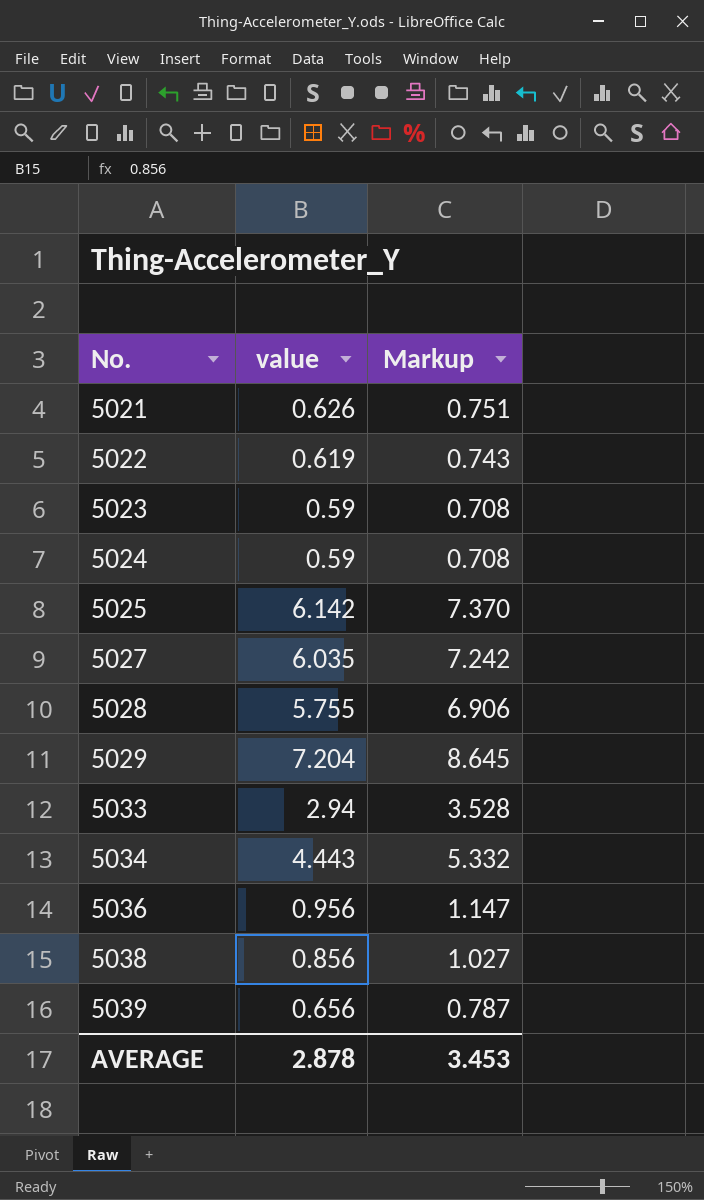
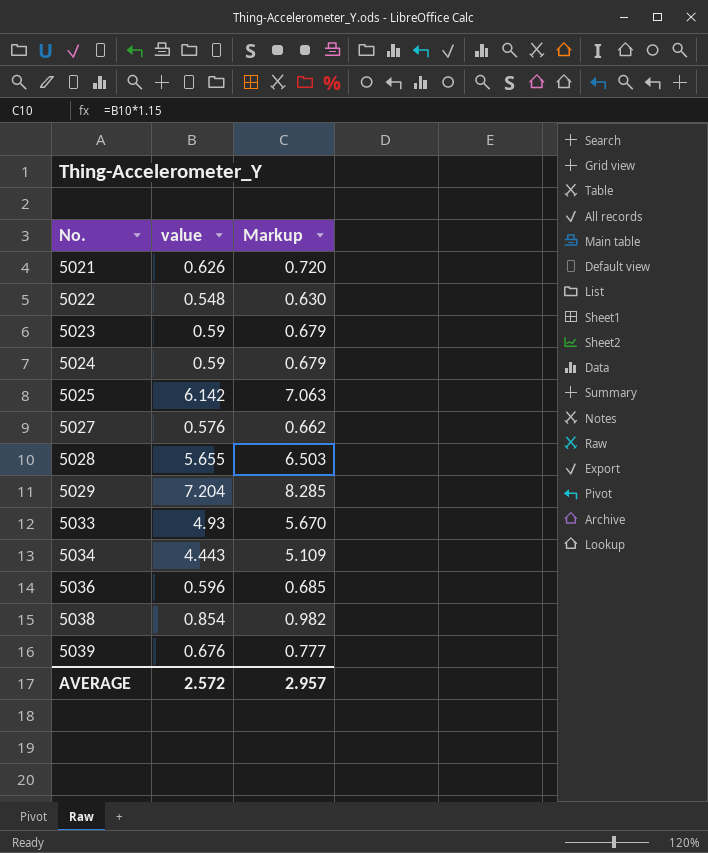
column Markup | formula: [value] * 1.2 -> [value] * 1.15
5022 | value: 0.619 -> 0.548
5027 | value: 6.035 -> 0.576
5028 | value: 5.755 -> 5.655
5033 | value: 2.94 -> 4.93
5036 | value: 0.956 -> 0.596
5038 | value: 0.856 -> 0.854
5039 | value: 0.656 -> 0.676
AVERAGE | value: 2.878 -> 2.572
AVERAGE | Markup: 3.453 -> 2.957

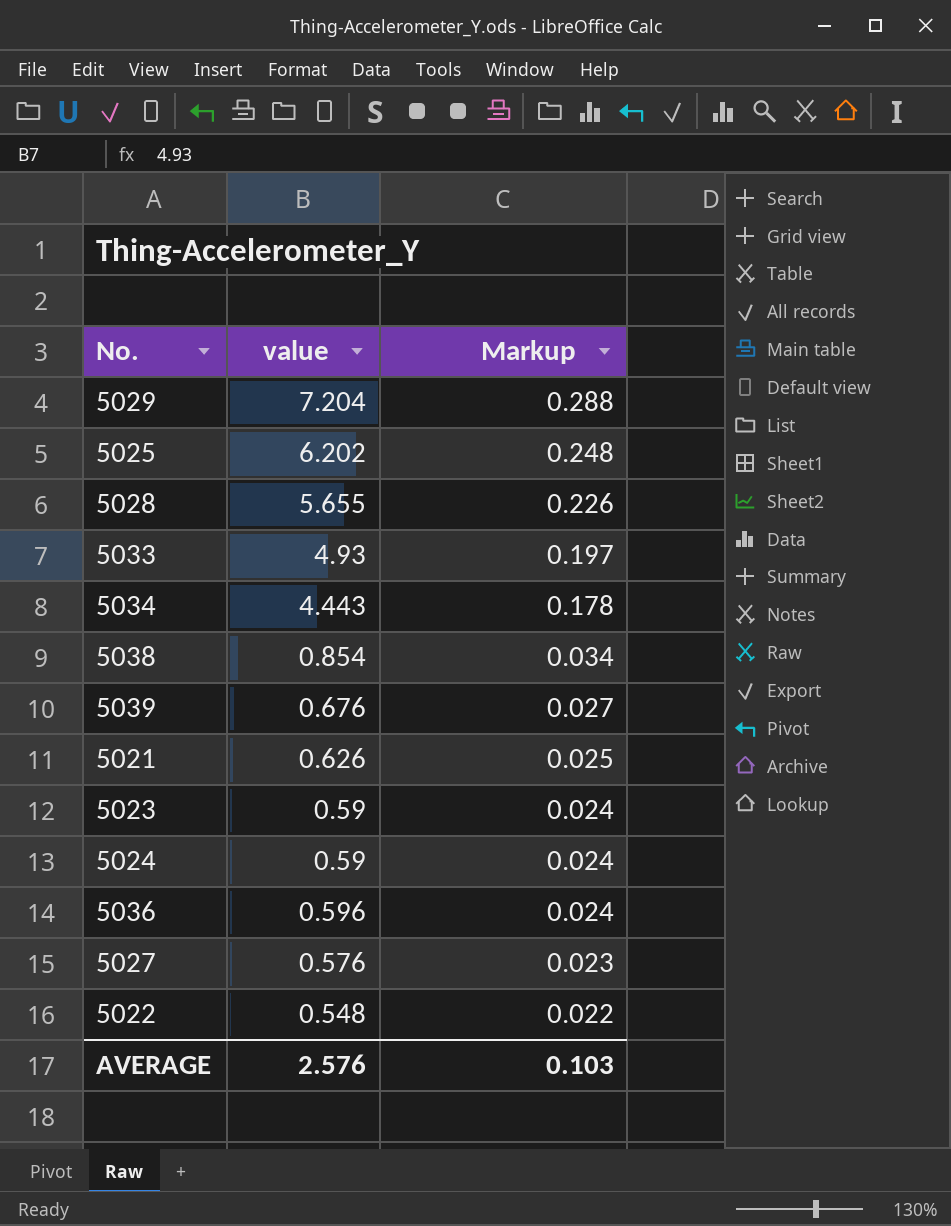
row order: No. ascending -> Markup descending
column Markup | formula: [value] * 1.15 -> [value] * 0.04
5025 | value: 6.142 -> 6.202
AVERAGE | value: 2.572 -> 2.576
AVERAGE | Markup: 2.957 -> 0.103

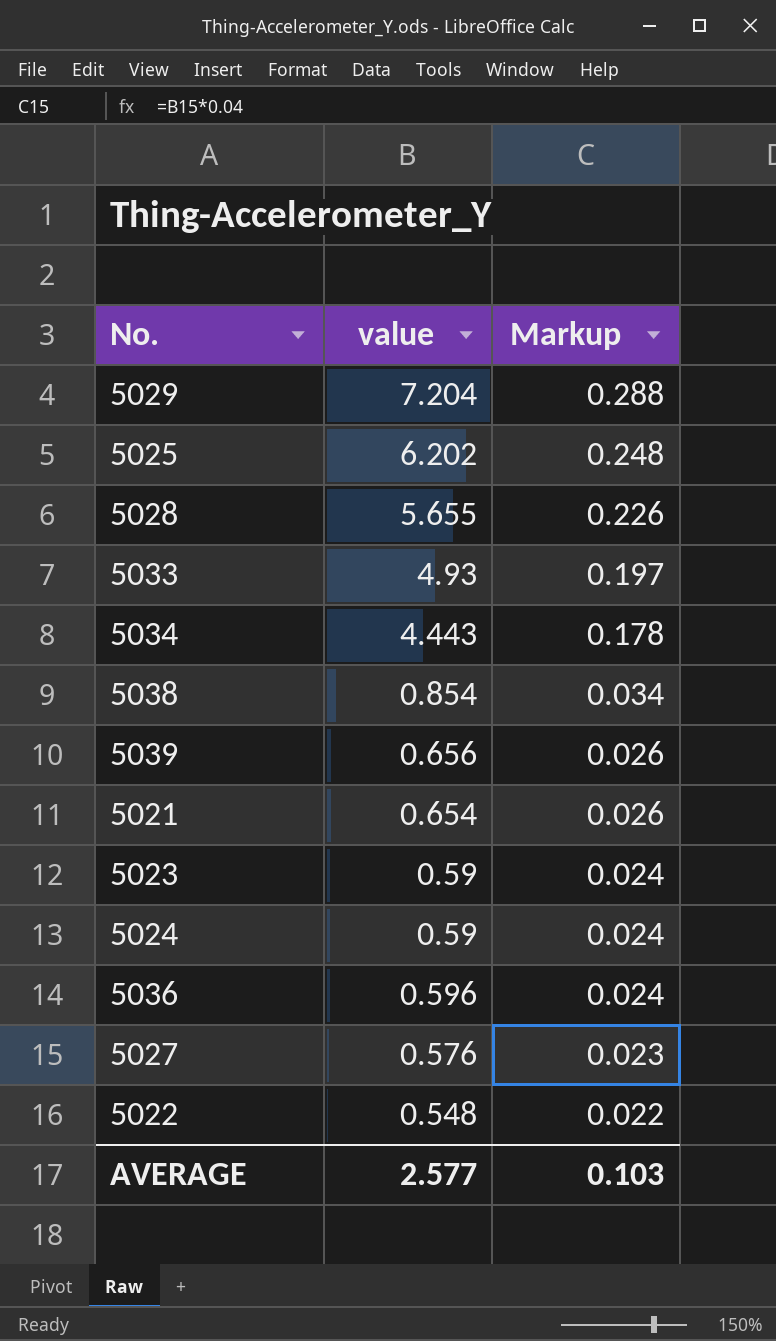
5039 | value: 0.676 -> 0.656
5039 | Markup: 0.027 -> 0.026
5021 | value: 0.626 -> 0.654
5021 | Markup: 0.025 -> 0.026
AVERAGE | value: 2.576 -> 2.577

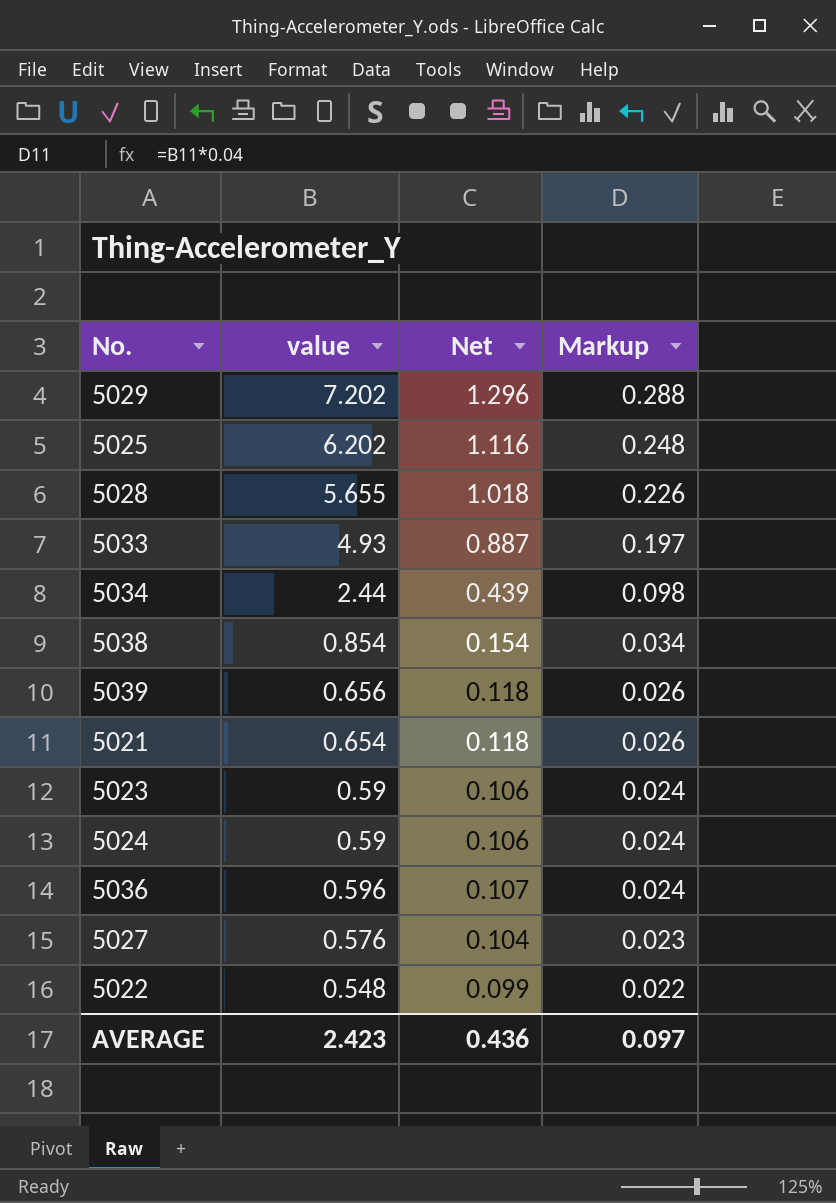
column Net | formula: none -> [value] * 0.18
5029 | value: 7.204 -> 7.202
5034 | value: 4.443 -> 2.44
5034 | Markup: 0.178 -> 0.098
AVERAGE | value: 2.577 -> 2.423
AVERAGE | Markup: 0.103 -> 0.097

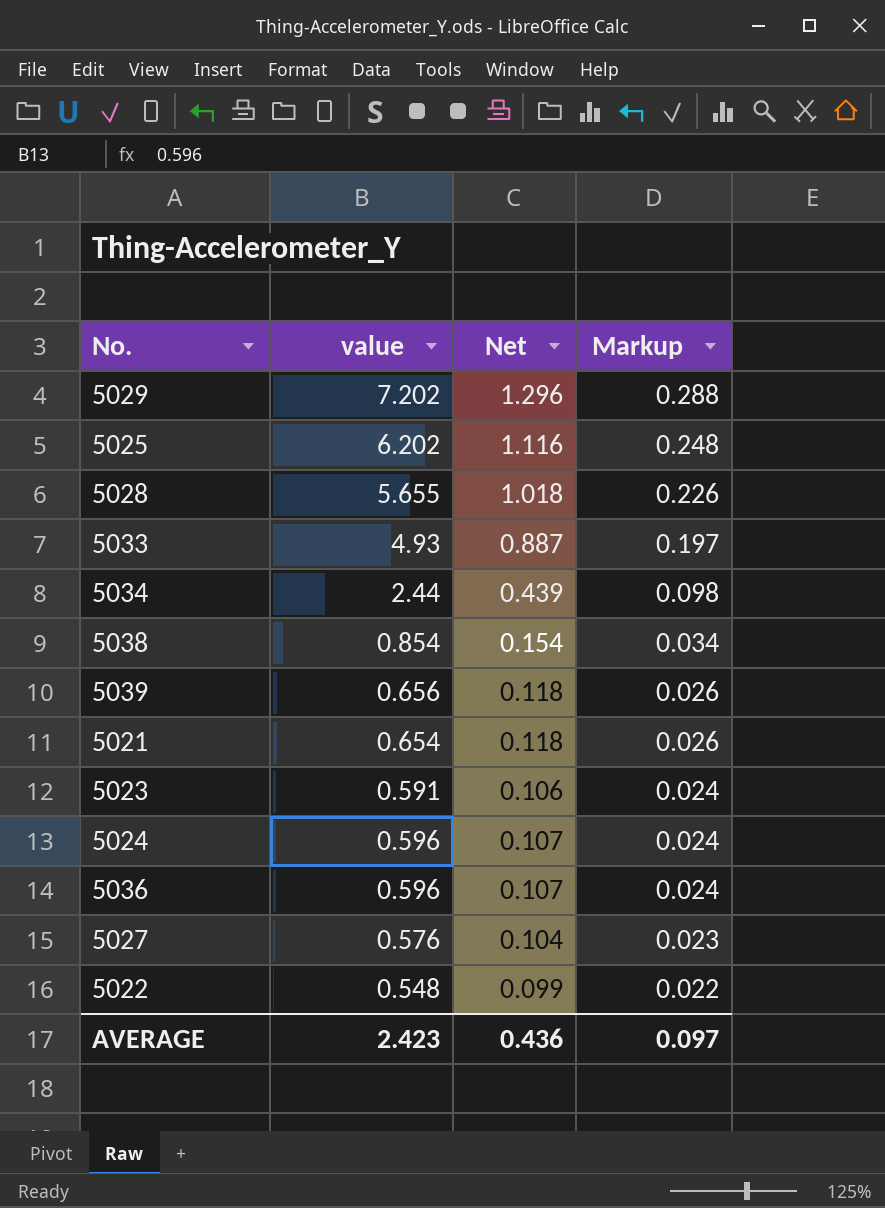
5023 | value: 0.59 -> 0.591
5024 | value: 0.59 -> 0.596
5024 | Net: 0.106 -> 0.107

